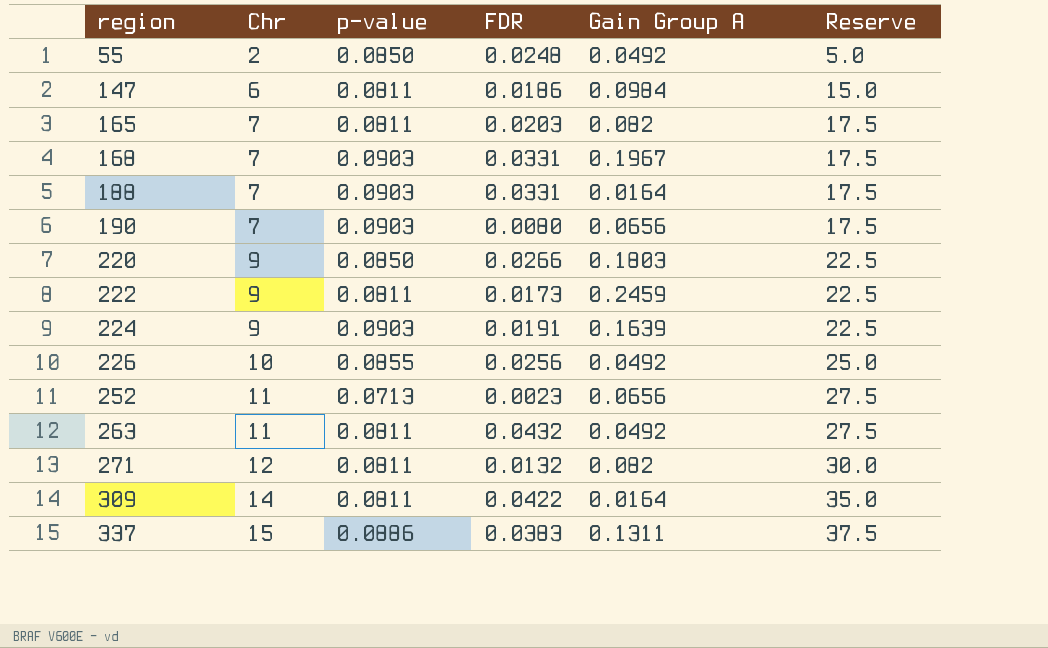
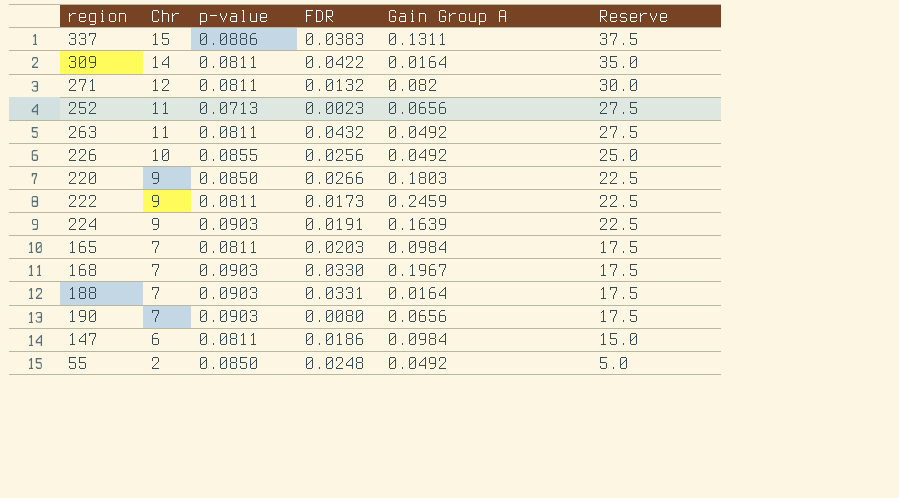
row order: region ascending -> Chr descending
165 | Gain Group A: 0.082 -> 0.0984
168 | FDR: 0.0331 -> 0.0330

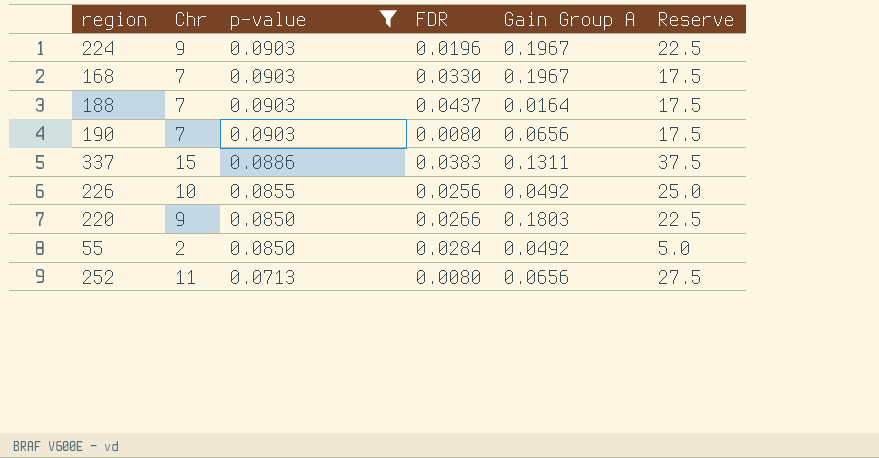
filter: none -> p-value != 0.0811
row order: Chr descending -> p-value descending
224 | FDR: 0.0191 -> 0.0196
224 | Gain Group A: 0.1639 -> 0.1967
188 | FDR: 0.0331 -> 0.0437
55 | FDR: 0.0248 -> 0.0284
252 | FDR: 0.0023 -> 0.0080

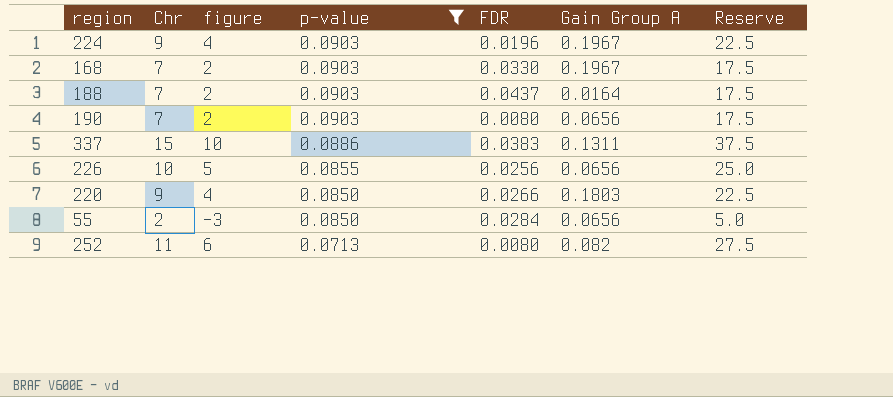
column figure | formula: none -> [Chr] - 5
226 | Gain Group A: 0.0492 -> 0.0656
55 | Gain Group A: 0.0492 -> 0.0656
252 | Gain Group A: 0.0656 -> 0.082

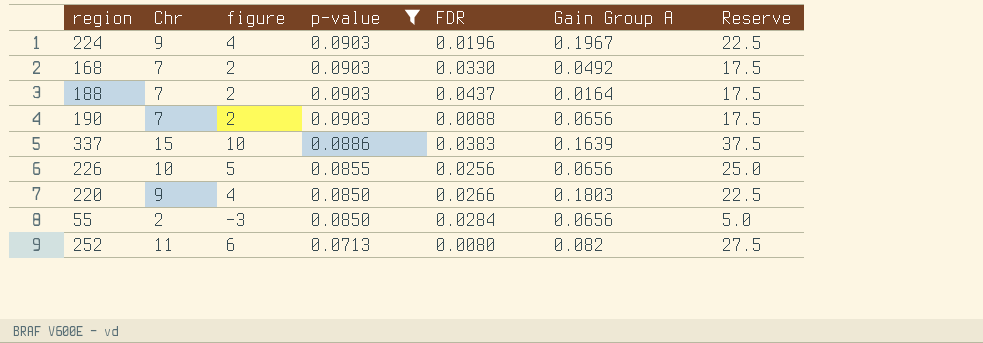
168 | Gain Group A: 0.1967 -> 0.0492
190 | FDR: 0.0080 -> 0.0088
337 | Gain Group A: 0.1311 -> 0.1639

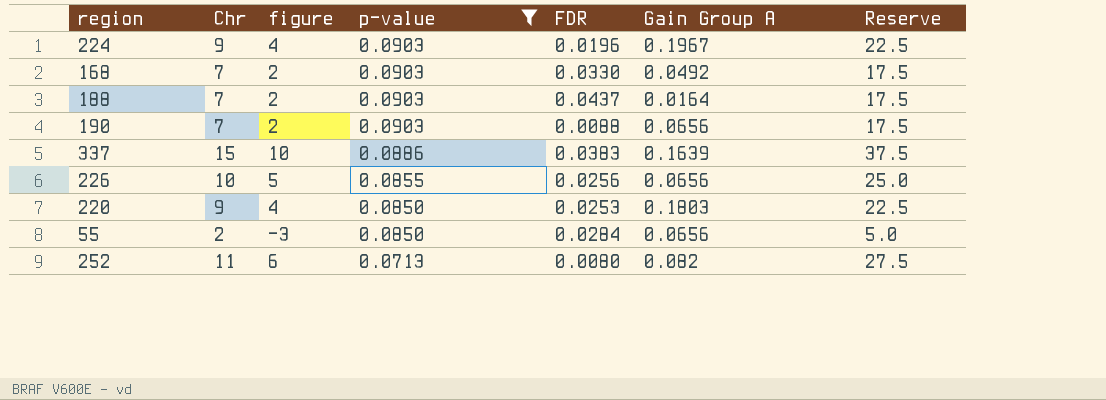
220 | FDR: 0.0266 -> 0.0253

